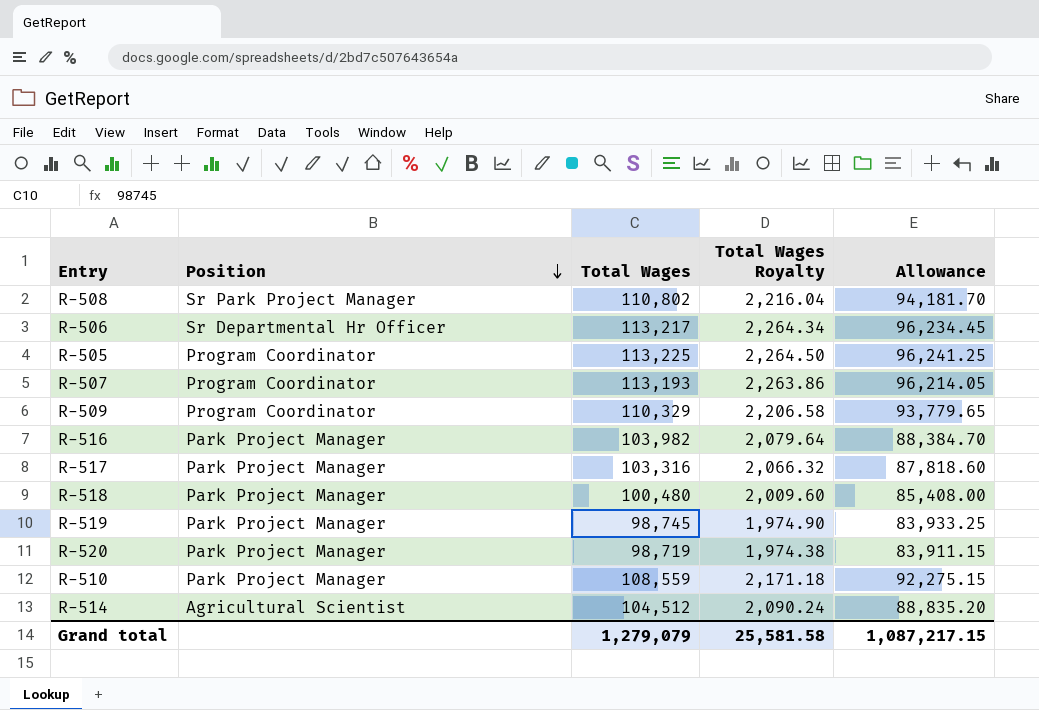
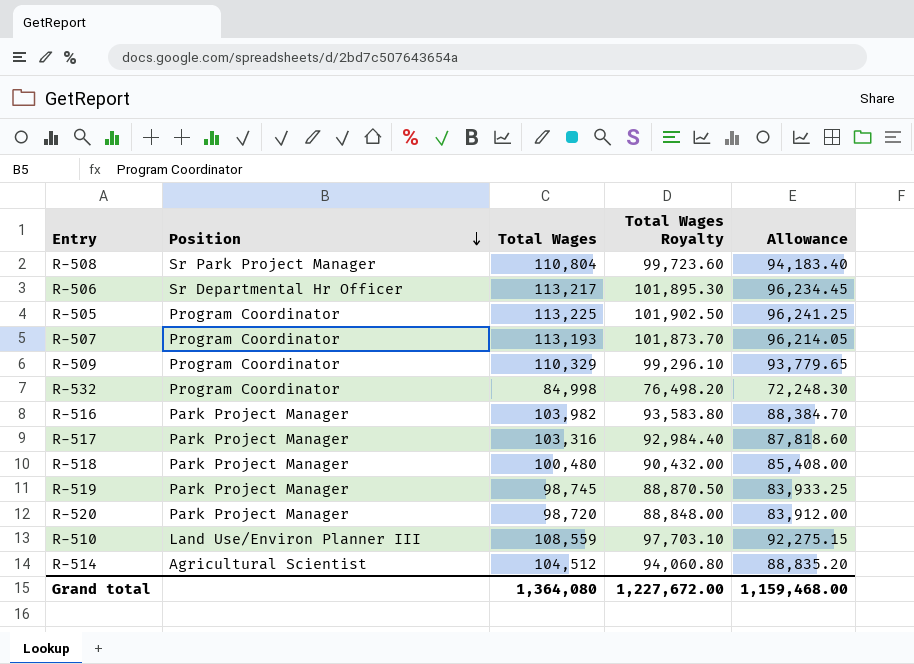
column Total Wages Royalty | formula: [Total Wages] * 0.02 -> [Total Wages] * 0.9
R-508 | Total Wages: 110,802 -> 110,804
R-508 | Allowance: 94,181.70 -> 94,183.40
row R-532: none -> Program Coordinator | 84,998 | 76,498.20 | 72,248.30
R-520 | Total Wages: 98,719 -> 98,720
R-520 | Allowance: 83,911.15 -> 83,912.00
R-510 | Position: Park Project Manager -> Land Use/Environ Planner III
Grand total | Total Wages: 1,279,079 -> 1,364,080
Grand total | Total Wages Royalty: 25,581.58 -> 1,227,672.00
Grand total | Allowance: 1,087,217.15 -> 1,159,468.00

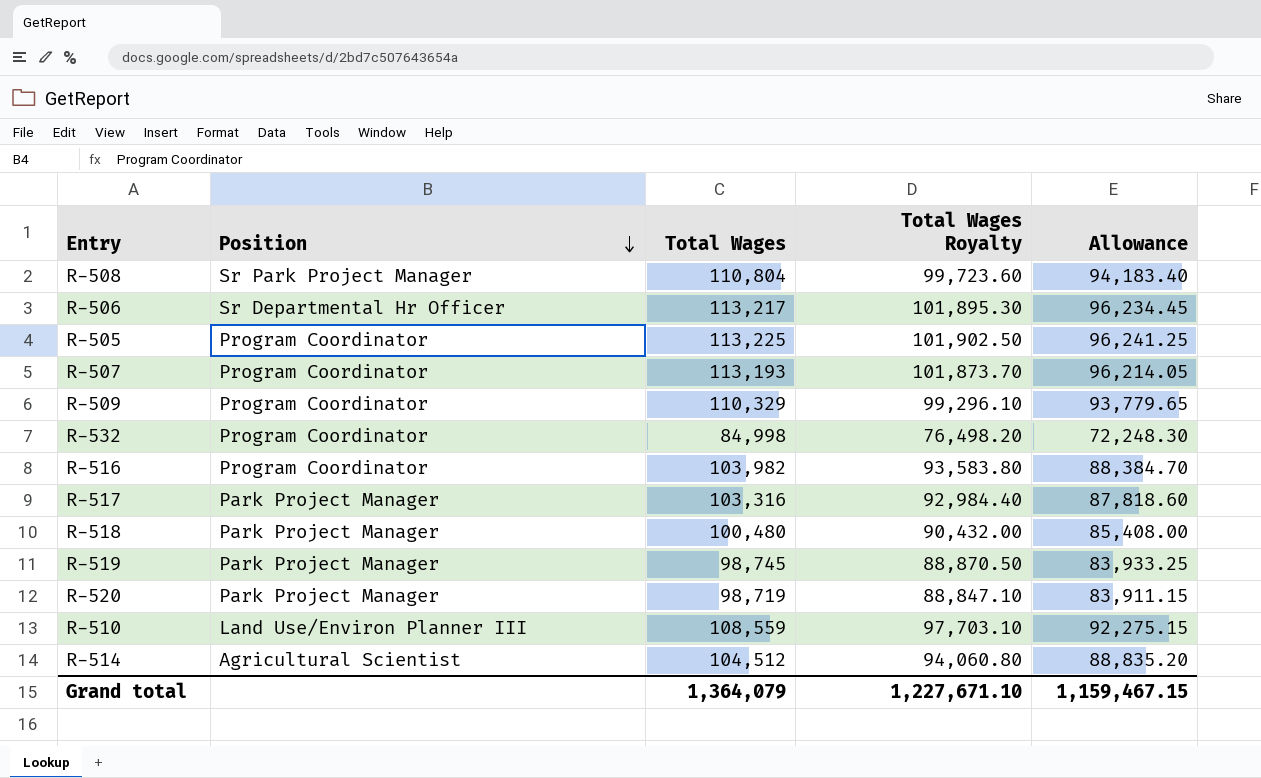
R-516 | Position: Park Project Manager -> Program Coordinator
R-520 | Total Wages: 98,720 -> 98,719
R-520 | Total Wages Royalty: 88,848.00 -> 88,847.10
R-520 | Allowance: 83,912.00 -> 83,911.15
Grand total | Total Wages: 1,364,080 -> 1,364,079
Grand total | Total Wages Royalty: 1,227,672.00 -> 1,227,671.10
Grand total | Allowance: 1,159,468.00 -> 1,159,467.15

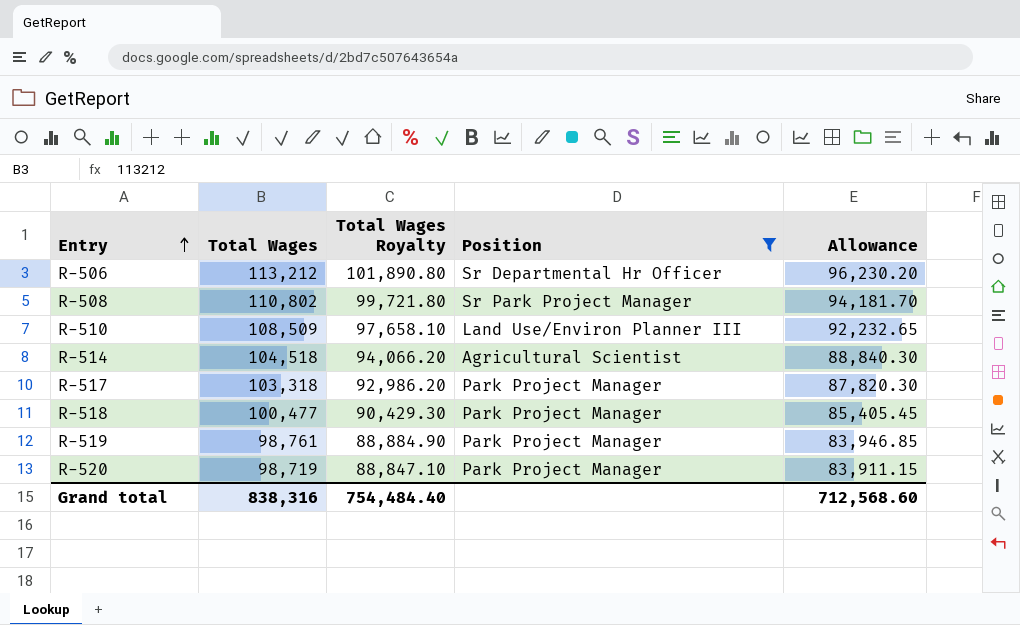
filter: none -> Position != Program Coordinator
row order: Position descending -> Entry ascending
column Position | position: 2 -> 4
R-506 | Total Wages: 113,217 -> 113,212
R-506 | Total Wages Royalty: 101,895.30 -> 101,890.80
R-506 | Allowance: 96,234.45 -> 96,230.20
R-508 | Total Wages: 110,804 -> 110,802
R-508 | Total Wages Royalty: 99,723.60 -> 99,721.80
R-508 | Allowance: 94,183.40 -> 94,181.70
R-510 | Total Wages: 108,559 -> 108,509
R-510 | Total Wages Royalty: 97,703.10 -> 97,658.10
R-510 | Allowance: 92,275.15 -> 92,232.65
R-514 | Total Wages: 104,512 -> 104,518
R-514 | Total Wages Royalty: 94,060.80 -> 94,066.20
R-514 | Allowance: 88,835.20 -> 88,840.30
R-517 | Total Wages: 103,316 -> 103,318
R-517 | Total Wages Royalty: 92,984.40 -> 92,986.20
R-517 | Allowance: 87,818.60 -> 87,820.30
R-518 | Total Wages: 100,480 -> 100,477
R-518 | Total Wages Royalty: 90,432.00 -> 90,429.30
R-518 | Allowance: 85,408.00 -> 85,405.45
R-519 | Total Wages: 98,745 -> 98,761
R-519 | Total Wages Royalty: 88,870.50 -> 88,884.90
R-519 | Allowance: 83,933.25 -> 83,946.85
Grand total | Total Wages: 1,364,079 -> 838,316
Grand total | Total Wages Royalty: 1,227,671.10 -> 754,484.40
Grand total | Allowance: 1,159,467.15 -> 712,568.60

